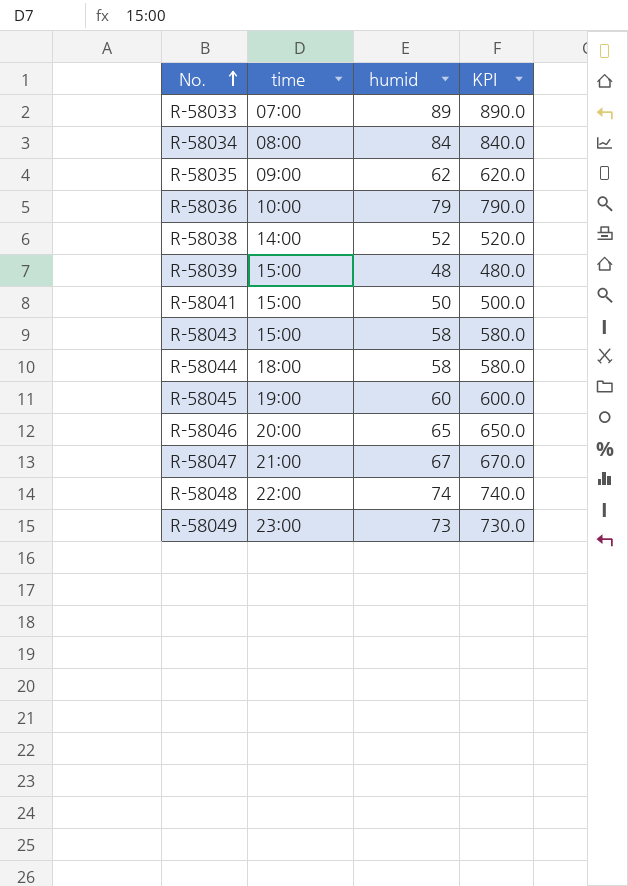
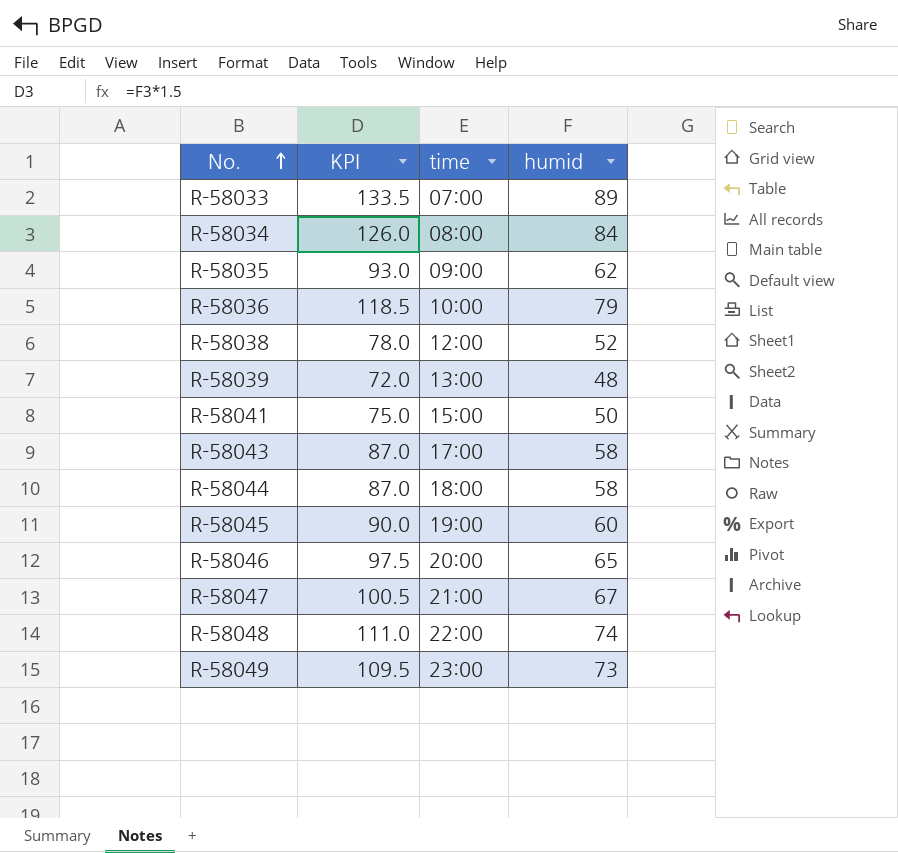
column KPI | formula: [humid] * 10 -> [humid] * 1.5
column KPI | position: 4 -> 2
R-58038 | time: 14:00 -> 12:00
R-58039 | time: 15:00 -> 13:00
R-58043 | time: 15:00 -> 17:00

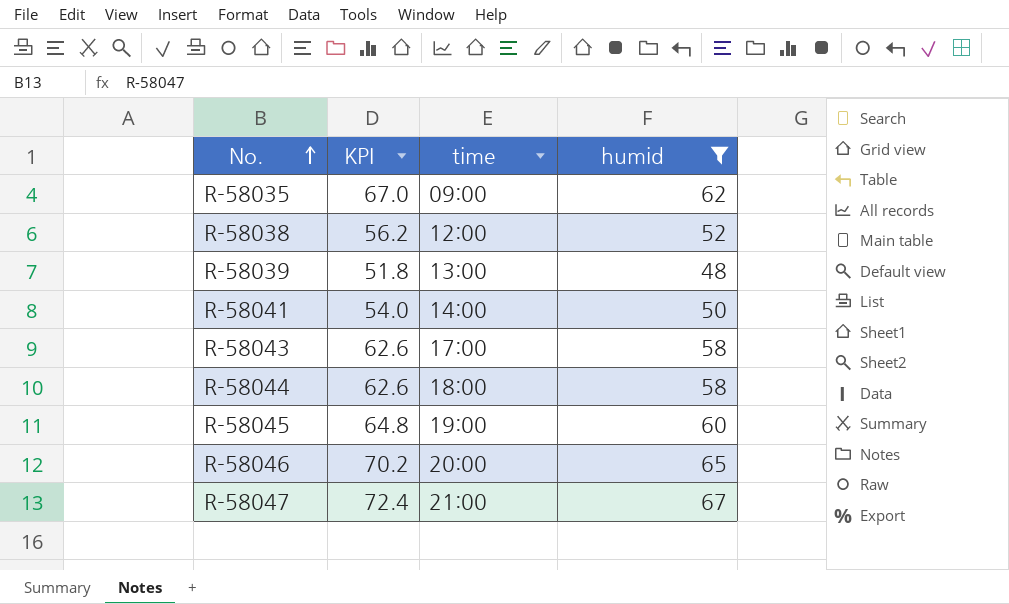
filter: none -> humid <= 67
column KPI | formula: [humid] * 1.5 -> [humid] * 1.08
R-58041 | time: 15:00 -> 14:00

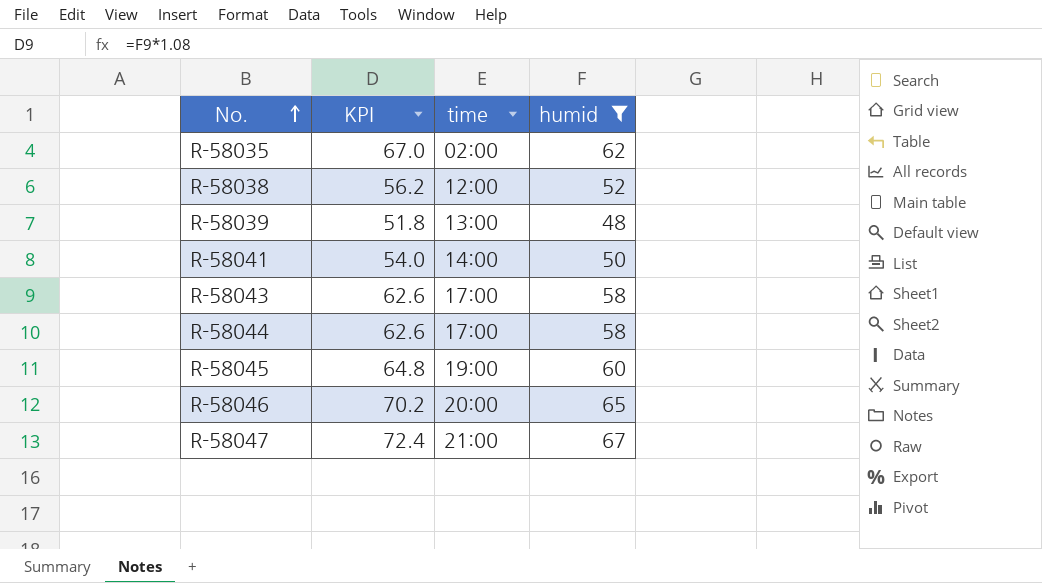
R-58035 | time: 09:00 -> 02:00
R-58044 | time: 18:00 -> 17:00

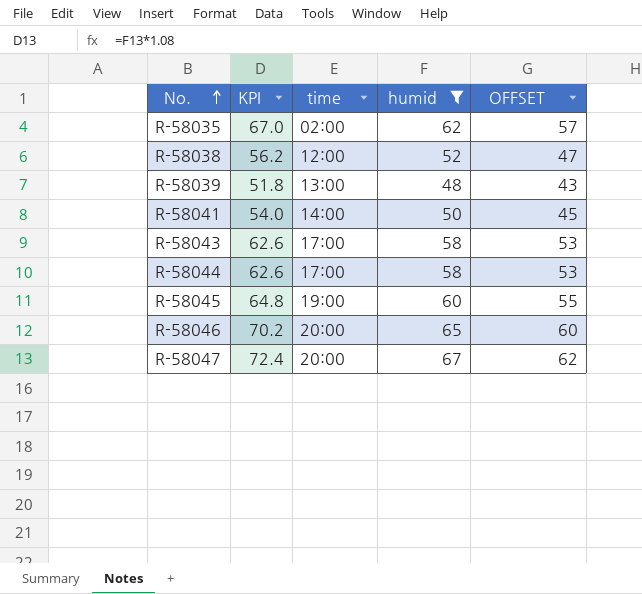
column OFFSET | formula: none -> [humid] - 5
R-58047 | time: 21:00 -> 20:00

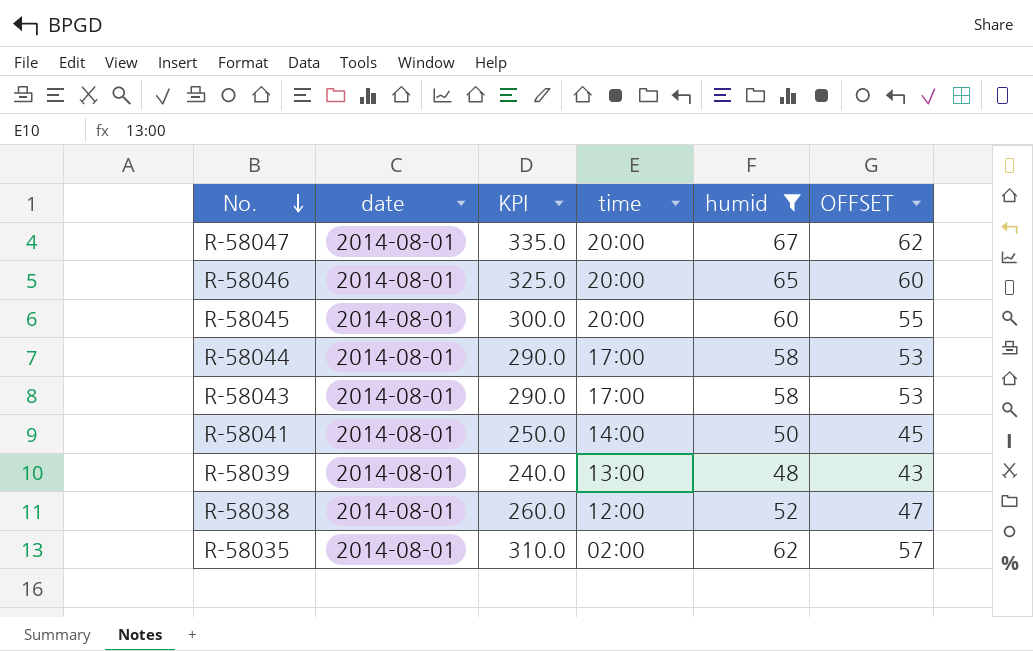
row order: No. ascending -> No. descending
column date | position: none -> 2
column KPI | formula: [humid] * 1.08 -> [humid] * 5
R-58045 | time: 19:00 -> 20:00

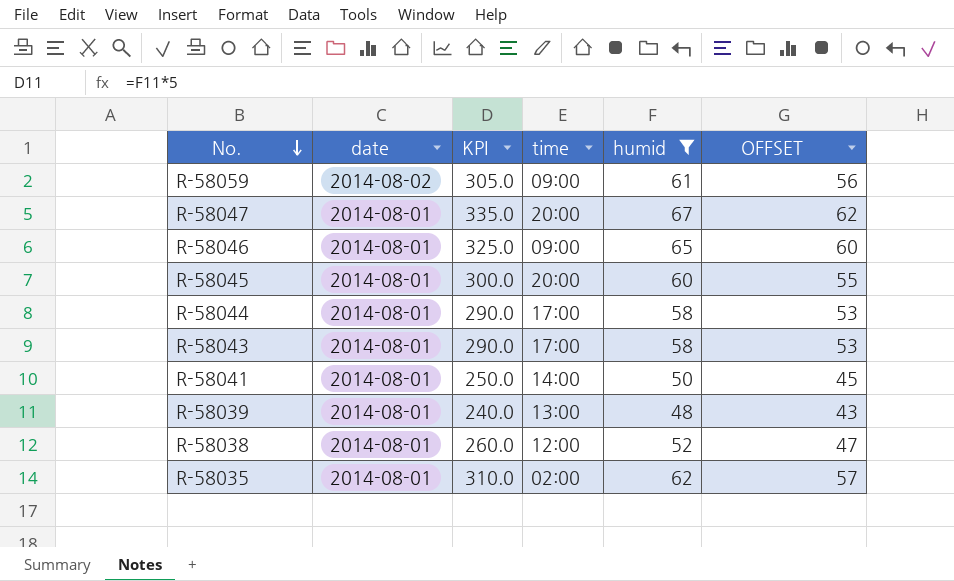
row R-58059: none -> 2014-08-02 | 305.0 | 09:00 | 61 | 56
R-58046 | time: 20:00 -> 09:00

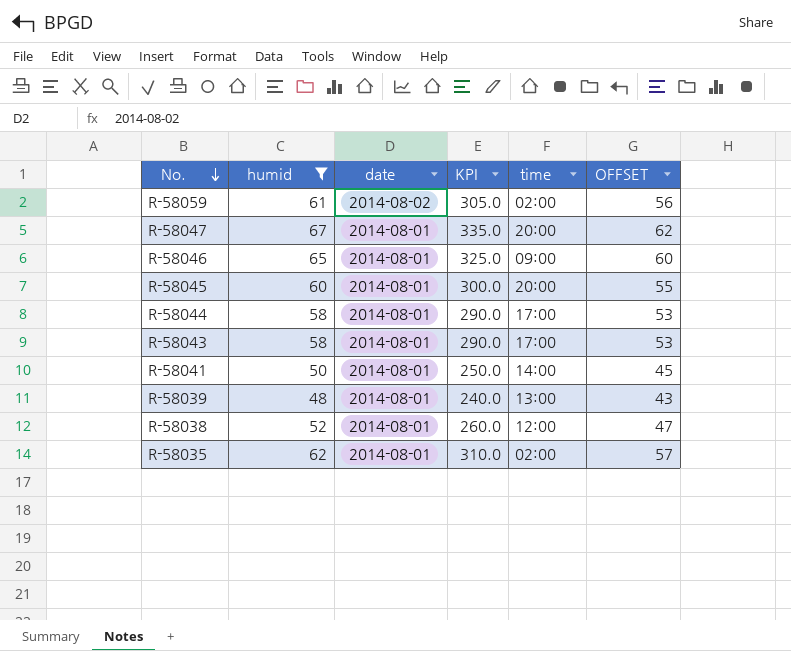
column humid | position: 5 -> 2
R-58059 | time: 09:00 -> 02:00

